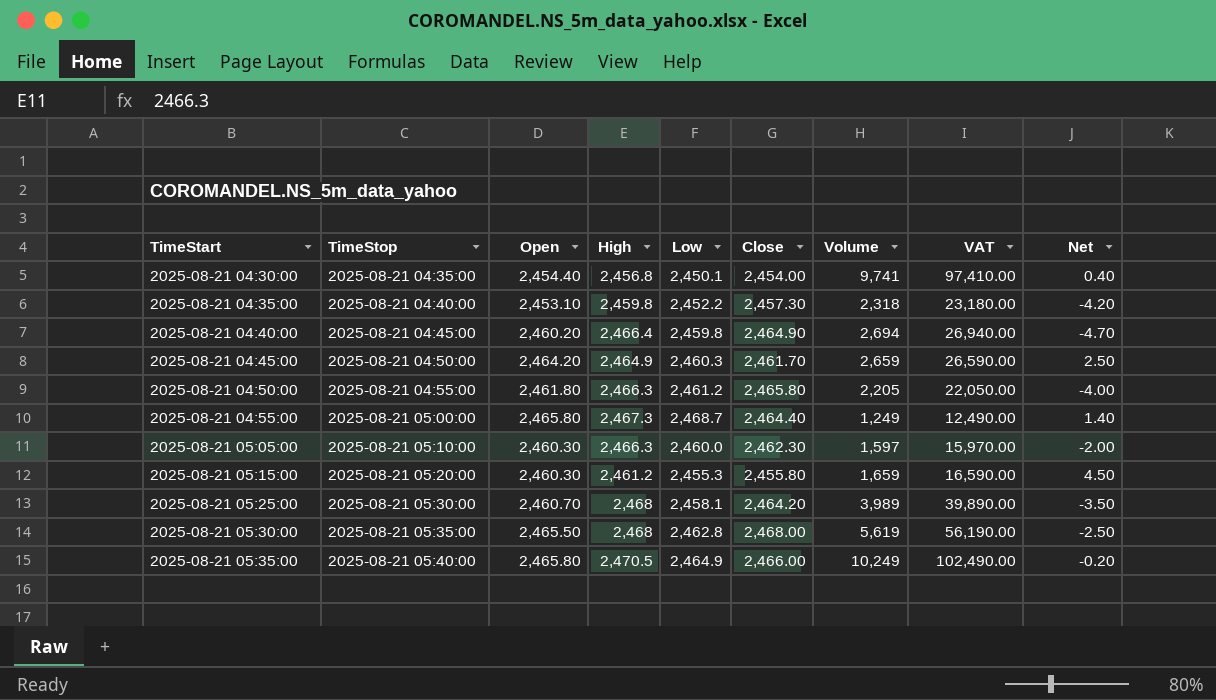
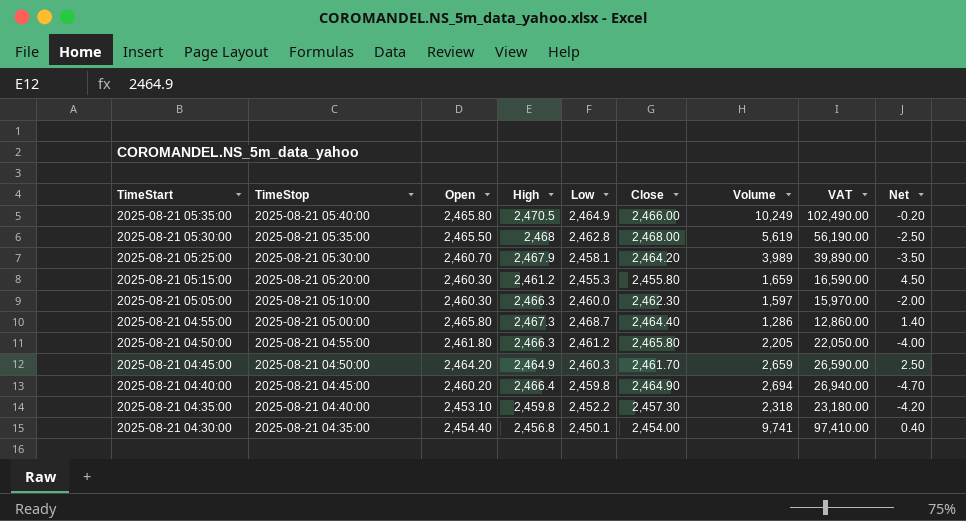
row order: TimeStart ascending -> TimeStart descending
2025-08-21 05:25:00 | High: 2,468 -> 2,467.9
2025-08-21 04:55:00 | Volume: 1,249 -> 1,286
2025-08-21 04:55:00 | VAT: 12,490.00 -> 12,860.00

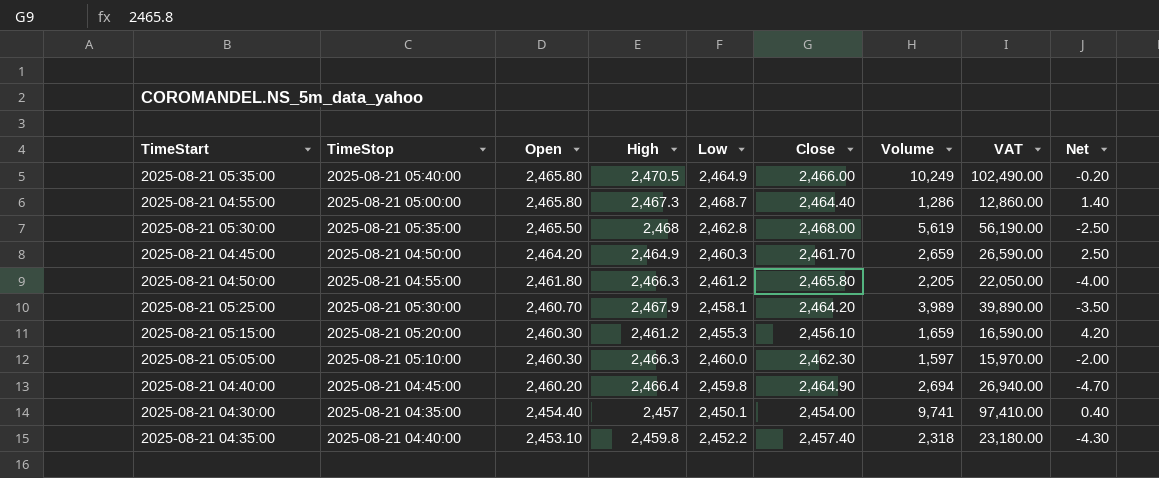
row order: TimeStart descending -> Open descending
2025-08-21 05:15:00 | Close: 2,455.80 -> 2,456.10
2025-08-21 05:15:00 | Net: 4.50 -> 4.20
2025-08-21 04:30:00 | High: 2,456.8 -> 2,457
2025-08-21 04:35:00 | Close: 2,457.30 -> 2,457.40
2025-08-21 04:35:00 | Net: -4.20 -> -4.30

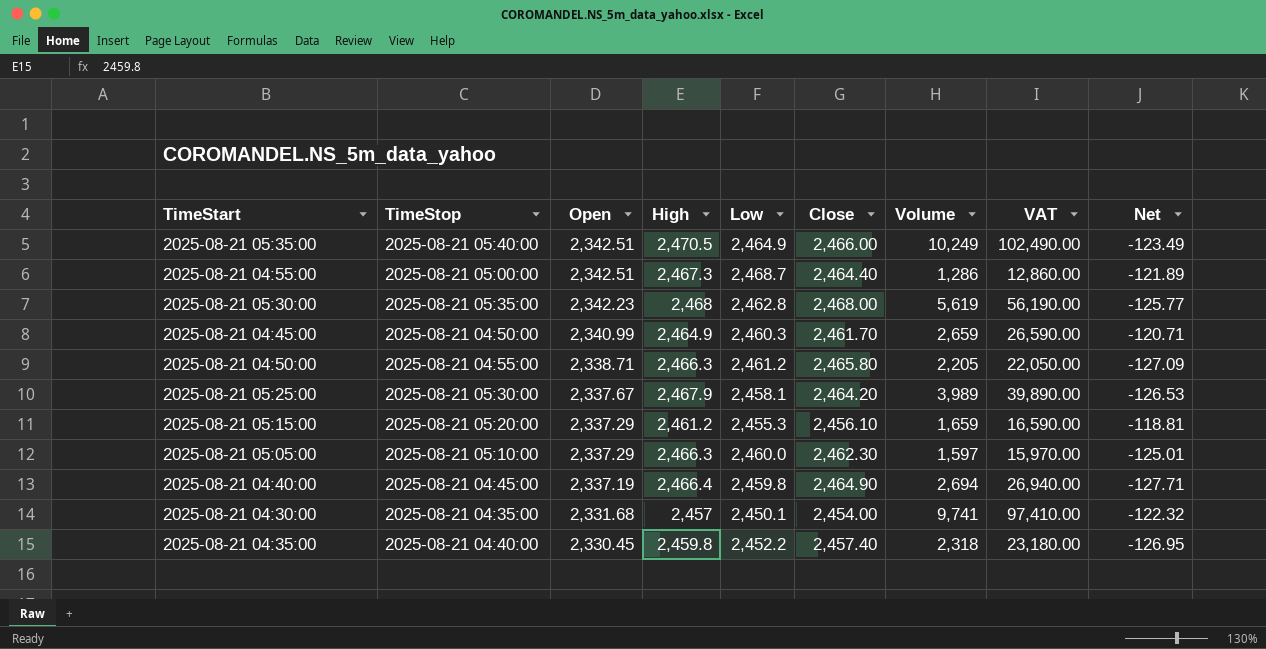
2025-08-21 05:35:00 | Open: 2,465.80 -> 2,342.51
2025-08-21 05:35:00 | Net: -0.20 -> -123.49
2025-08-21 04:55:00 | Open: 2,465.80 -> 2,342.51
2025-08-21 04:55:00 | Net: 1.40 -> -121.89
2025-08-21 05:30:00 | Open: 2,465.50 -> 2,342.23
2025-08-21 05:30:00 | Net: -2.50 -> -125.77
2025-08-21 04:45:00 | Open: 2,464.20 -> 2,340.99
2025-08-21 04:45:00 | Net: 2.50 -> -120.71
2025-08-21 04:50:00 | Open: 2,461.80 -> 2,338.71
2025-08-21 04:50:00 | Net: -4.00 -> -127.09
2025-08-21 05:25:00 | Open: 2,460.70 -> 2,337.67
2025-08-21 05:25:00 | Net: -3.50 -> -126.53
2025-08-21 05:15:00 | Open: 2,460.30 -> 2,337.29
2025-08-21 05:15:00 | Net: 4.20 -> -118.81
2025-08-21 05:05:00 | Open: 2,460.30 -> 2,337.29
2025-08-21 05:05:00 | Net: -2.00 -> -125.01
2025-08-21 04:40:00 | Open: 2,460.20 -> 2,337.19
2025-08-21 04:40:00 | Net: -4.70 -> -127.71
2025-08-21 04:30:00 | Open: 2,454.40 -> 2,331.68
2025-08-21 04:30:00 | Net: 0.40 -> -122.32
2025-08-21 04:35:00 | Open: 2,453.10 -> 2,330.45
2025-08-21 04:35:00 | Net: -4.30 -> -126.95

